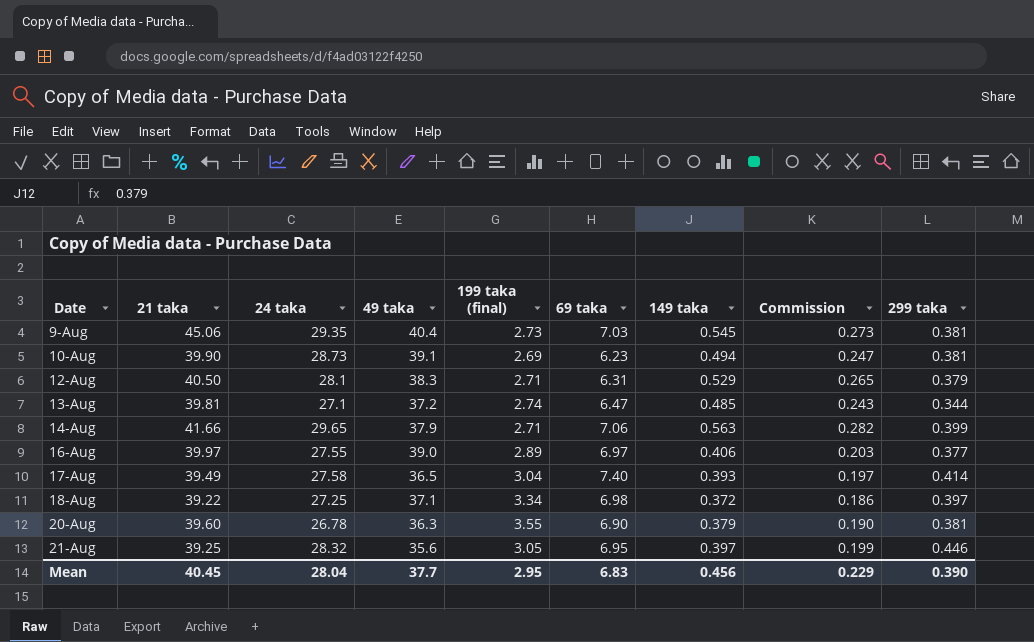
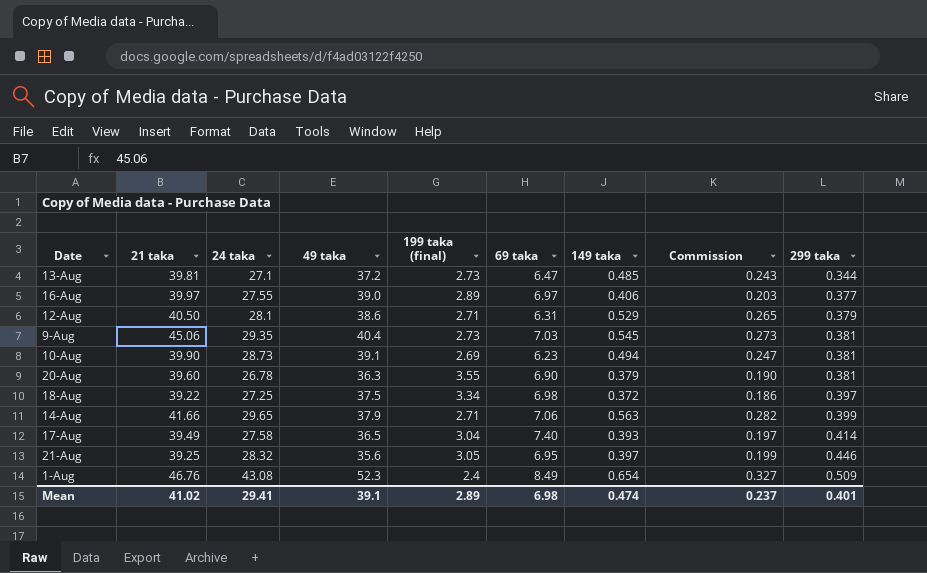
row order: Date ascending -> 299 taka ascending
13-Aug | 199 taka (final): 2.74 -> 2.73
12-Aug | 49 taka: 38.3 -> 38.6
18-Aug | 49 taka: 37.1 -> 37.5
row 1-Aug: none -> 46.76 | 43.08 | 52.3 | 2.4 | 8.49 | 0.654 | 0.327 | 0.509
Mean | 21 taka: 40.45 -> 41.02
Mean | 24 taka: 28.04 -> 29.41
Mean | 49 taka: 37.7 -> 39.1
Mean | 199 taka (final): 2.95 -> 2.89
Mean | 69 taka: 6.83 -> 6.98
Mean | 149 taka: 0.456 -> 0.474
Mean | Commission: 0.229 -> 0.237
Mean | 299 taka: 0.390 -> 0.401

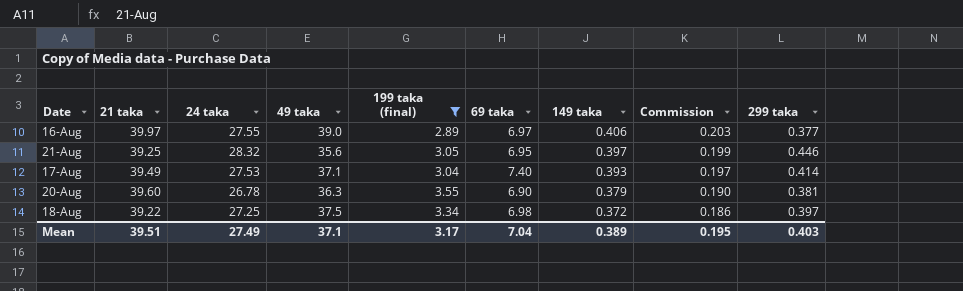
filter: none -> 199 taka (final) >= 2.89
row order: 299 taka ascending -> 149 taka descending
17-Aug | 24 taka: 27.58 -> 27.53
17-Aug | 49 taka: 36.5 -> 37.1
Mean | 21 taka: 41.02 -> 39.51
Mean | 24 taka: 29.41 -> 27.49
Mean | 49 taka: 39.1 -> 37.1
Mean | 199 taka (final): 2.89 -> 3.17
Mean | 69 taka: 6.98 -> 7.04
Mean | 149 taka: 0.474 -> 0.389
Mean | Commission: 0.237 -> 0.195
Mean | 299 taka: 0.401 -> 0.403

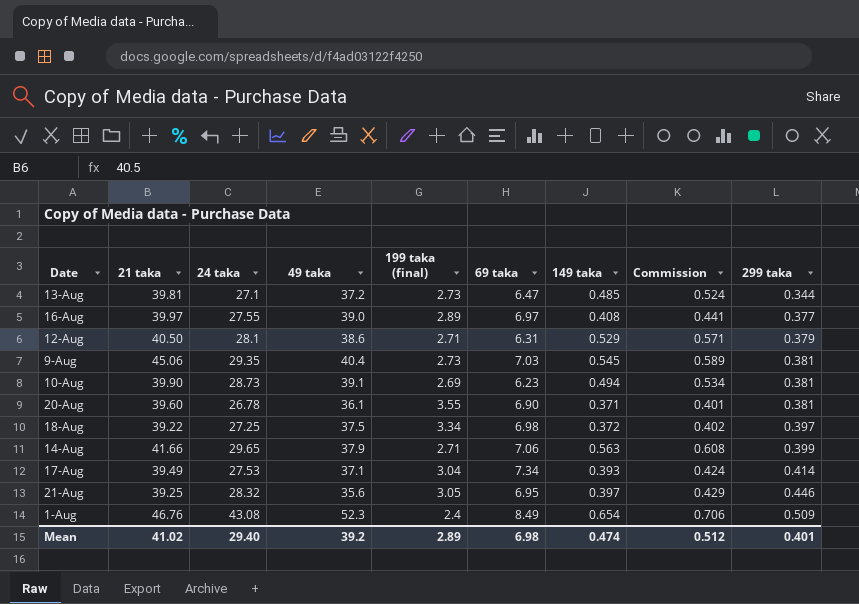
filter: 199 taka (final) >= 2.89 -> none
row order: 149 taka descending -> 299 taka ascending
column Commission | formula: [149 taka] * 0.5 -> [149 taka] * 1.08
16-Aug | 149 taka: 0.406 -> 0.408
20-Aug | 49 taka: 36.3 -> 36.1
20-Aug | 149 taka: 0.379 -> 0.371
17-Aug | 69 taka: 7.40 -> 7.34
Mean | 21 taka: 39.51 -> 41.02
Mean | 24 taka: 27.49 -> 29.40
Mean | 49 taka: 37.1 -> 39.2
Mean | 199 taka (final): 3.17 -> 2.89
Mean | 69 taka: 7.04 -> 6.98
Mean | 149 taka: 0.389 -> 0.474
Mean | Commission: 0.195 -> 0.512
Mean | 299 taka: 0.403 -> 0.401

